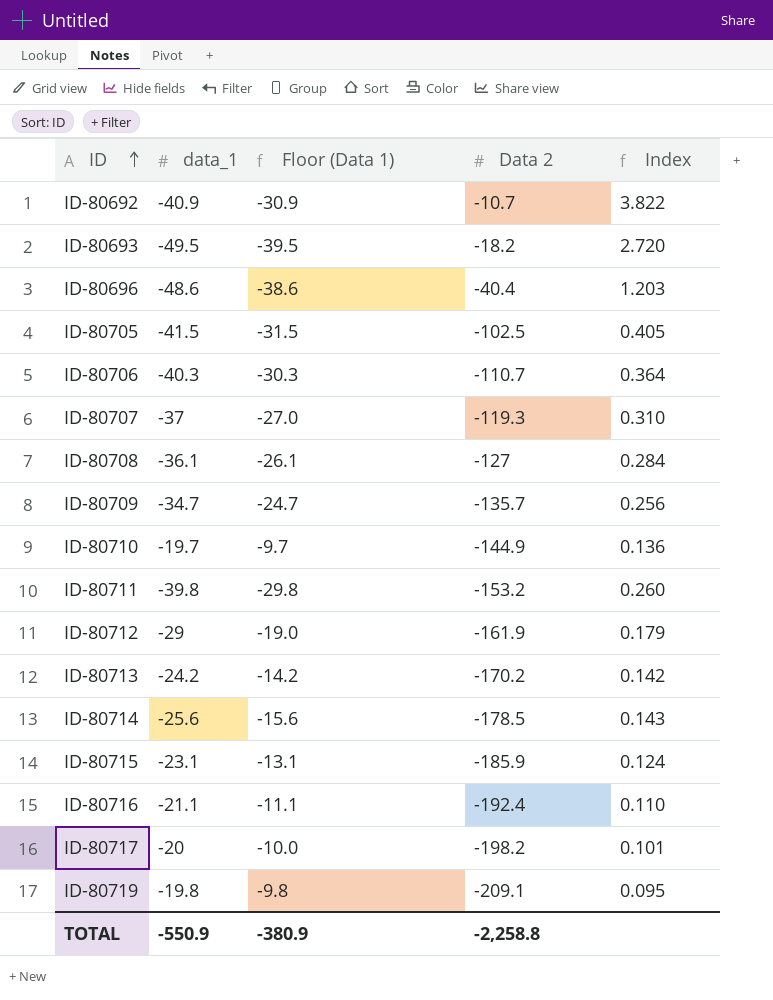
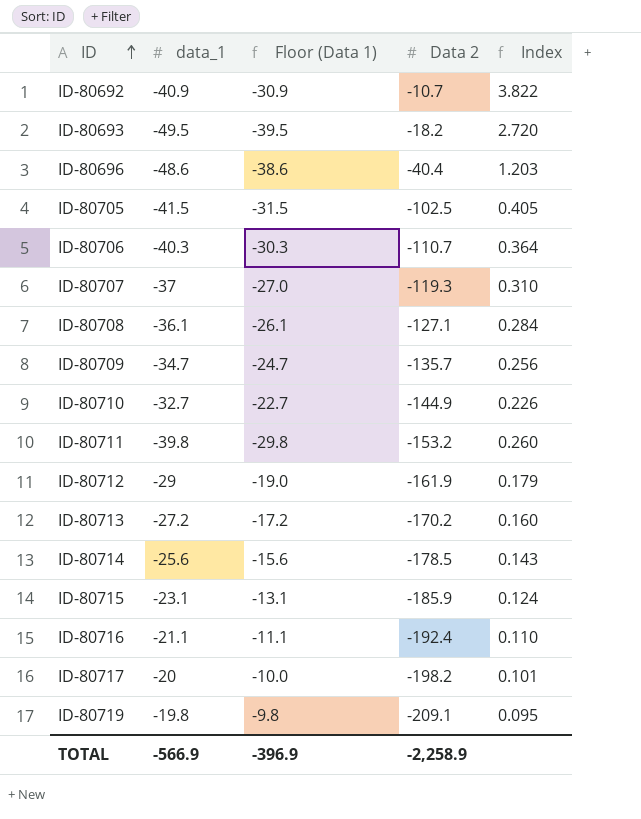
ID-80708 | Data 2: -127 -> -127.1
ID-80710 | data_1: -19.7 -> -32.7
ID-80710 | Floor (Data 1): -9.7 -> -22.7
ID-80710 | Index: 0.136 -> 0.226
ID-80713 | data_1: -24.2 -> -27.2
ID-80713 | Floor (Data 1): -14.2 -> -17.2
ID-80713 | Index: 0.142 -> 0.160
TOTAL | data_1: -550.9 -> -566.9
TOTAL | Floor (Data 1): -380.9 -> -396.9
TOTAL | Data 2: -2,258.8 -> -2,258.9

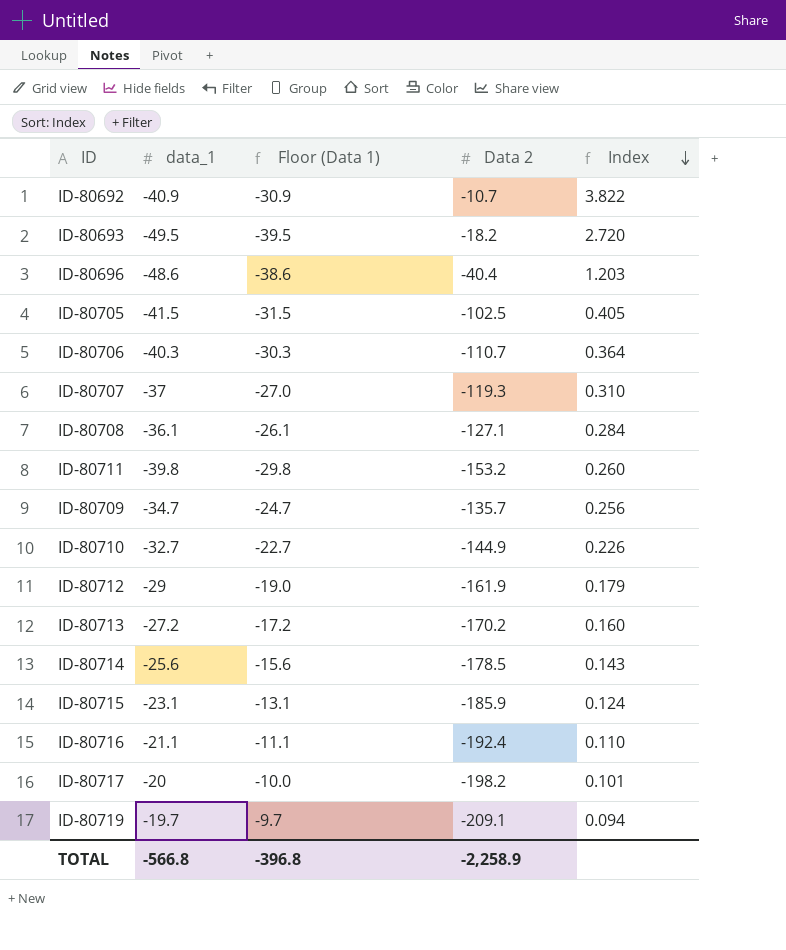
row order: ID ascending -> Index descending
ID-80719 | data_1: -19.8 -> -19.7
ID-80719 | Floor (Data 1): -9.8 -> -9.7
ID-80719 | Index: 0.095 -> 0.094
TOTAL | data_1: -566.9 -> -566.8
TOTAL | Floor (Data 1): -396.9 -> -396.8

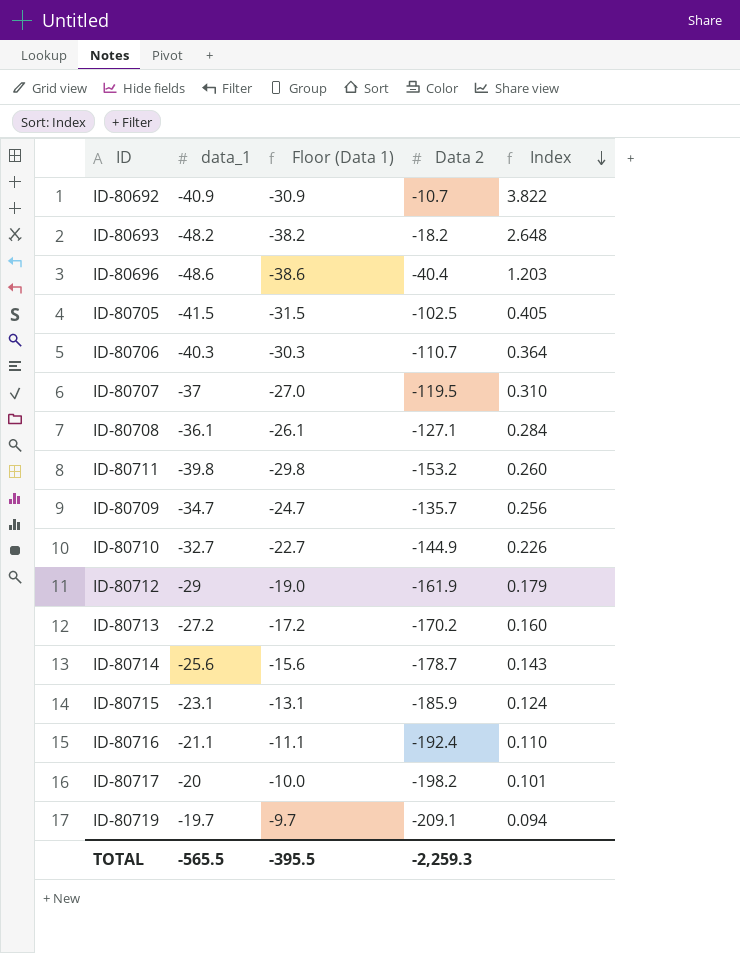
ID-80693 | data_1: -49.5 -> -48.2
ID-80693 | Floor (Data 1): -39.5 -> -38.2
ID-80693 | Index: 2.720 -> 2.648
ID-80707 | Data 2: -119.3 -> -119.5
ID-80714 | Data 2: -178.5 -> -178.7
TOTAL | data_1: -566.8 -> -565.5
TOTAL | Floor (Data 1): -396.8 -> -395.5
TOTAL | Data 2: -2,258.9 -> -2,259.3

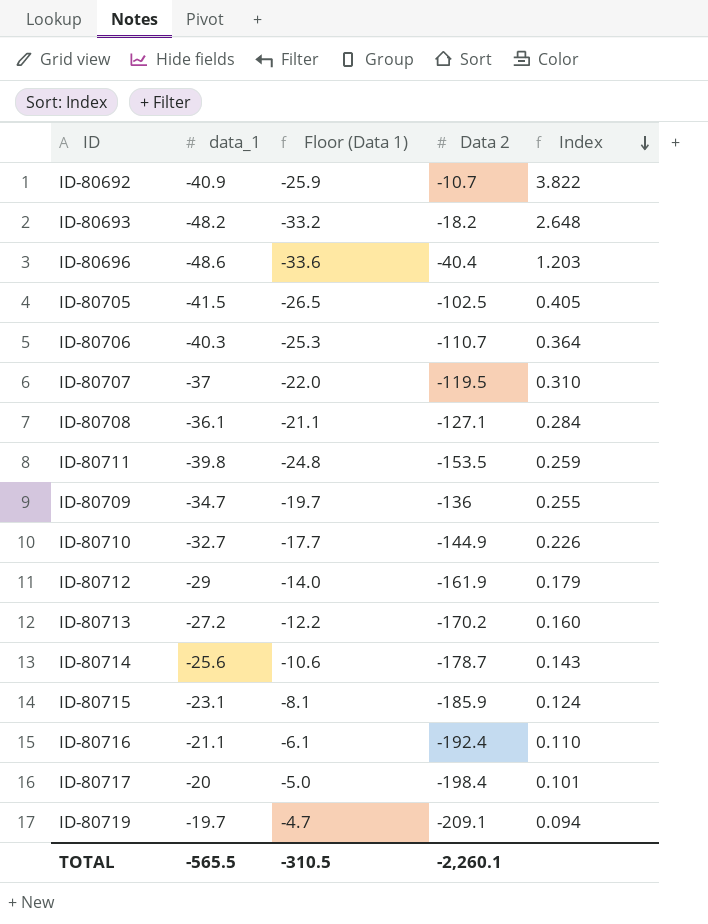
column Floor (Data 1) | formula: [data_1] + 10 -> [data_1] + 15
ID-80711 | Data 2: -153.2 -> -153.5
ID-80711 | Index: 0.260 -> 0.259
ID-80709 | Data 2: -135.7 -> -136
ID-80709 | Index: 0.256 -> 0.255
ID-80717 | Data 2: -198.2 -> -198.4
TOTAL | Floor (Data 1): -395.5 -> -310.5
TOTAL | Data 2: -2,259.3 -> -2,260.1

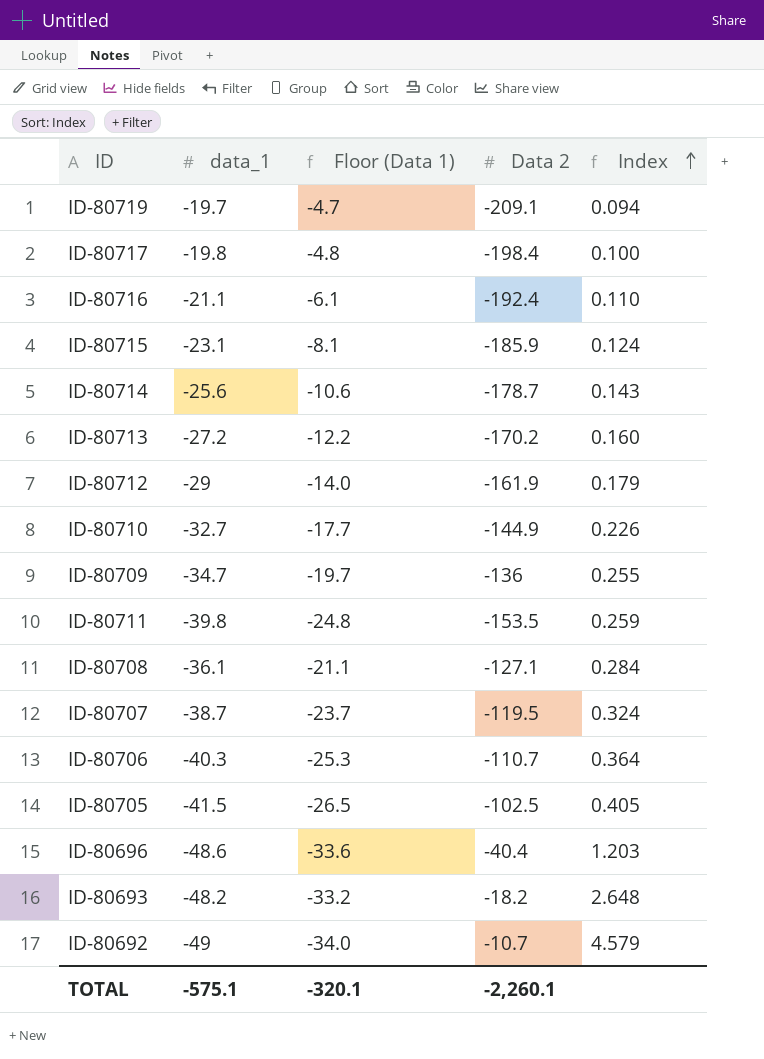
row order: Index descending -> Index ascending
ID-80717 | data_1: -20 -> -19.8
ID-80717 | Floor (Data 1): -5.0 -> -4.8
ID-80717 | Index: 0.101 -> 0.100
ID-80707 | data_1: -37 -> -38.7
ID-80707 | Floor (Data 1): -22.0 -> -23.7
ID-80707 | Index: 0.310 -> 0.324
ID-80692 | data_1: -40.9 -> -49
ID-80692 | Floor (Data 1): -25.9 -> -34.0
ID-80692 | Index: 3.822 -> 4.579
TOTAL | data_1: -565.5 -> -575.1
TOTAL | Floor (Data 1): -310.5 -> -320.1

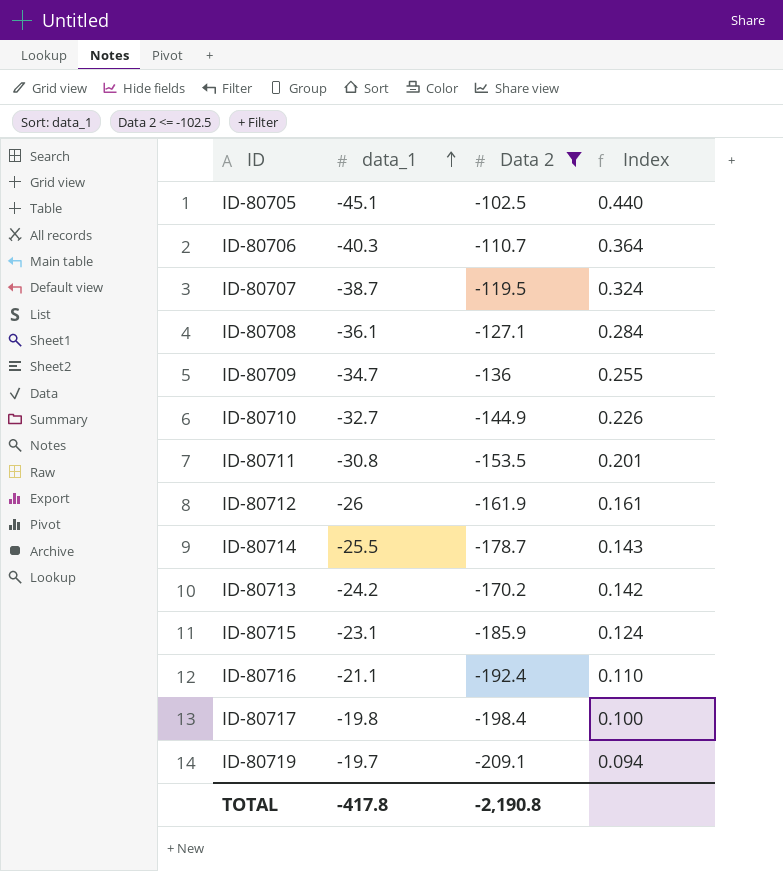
filter: none -> Data 2 <= -102.5
row order: Index ascending -> data_1 ascending
column Floor (Data 1) | formula: [data_1] + 15 -> none
ID-80705 | data_1: -41.5 -> -45.1
ID-80705 | Index: 0.405 -> 0.440
ID-80711 | data_1: -39.8 -> -30.8
ID-80711 | Index: 0.259 -> 0.201
ID-80712 | data_1: -29 -> -26
ID-80712 | Index: 0.179 -> 0.161
ID-80714 | data_1: -25.6 -> -25.5
ID-80713 | data_1: -27.2 -> -24.2
ID-80713 | Index: 0.160 -> 0.142
TOTAL | data_1: -575.1 -> -417.8
TOTAL | Data 2: -2,260.1 -> -2,190.8

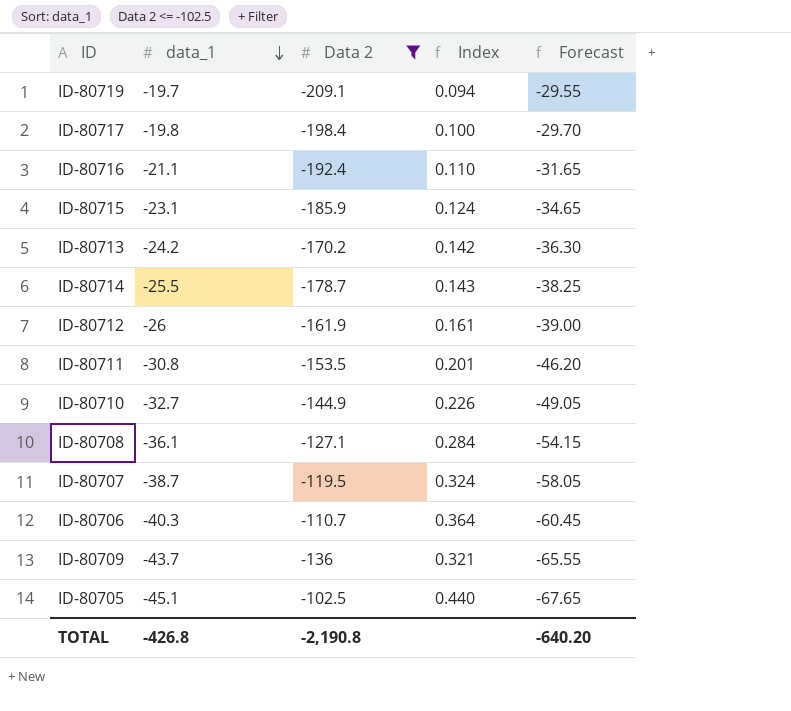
row order: data_1 ascending -> data_1 descending
column Forecast | formula: none -> [data_1] * 1.5
ID-80709 | data_1: -34.7 -> -43.7
ID-80709 | Index: 0.255 -> 0.321
TOTAL | data_1: -417.8 -> -426.8

